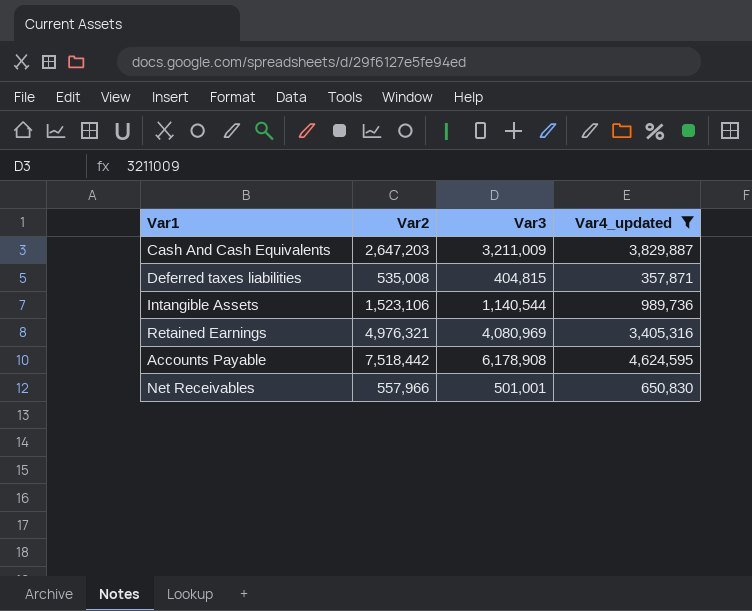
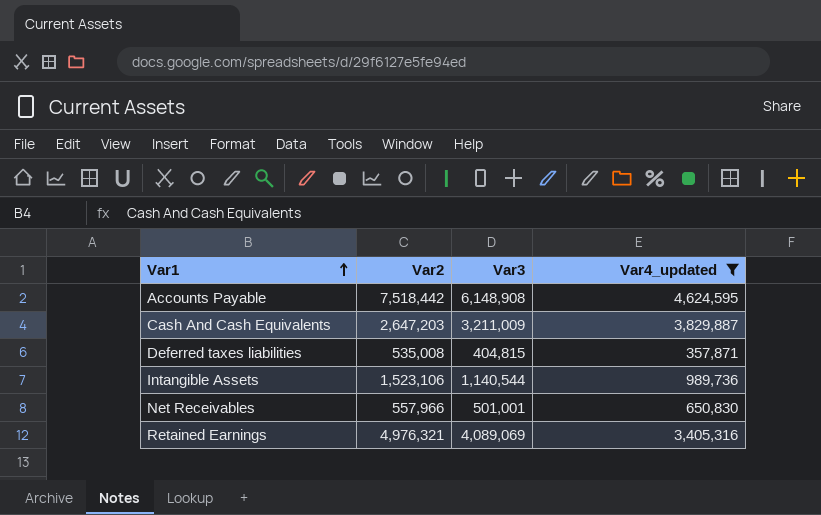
row order: none -> Var1 ascending
Accounts Payable | Var3: 6,178,908 -> 6,148,908
Retained Earnings | Var3: 4,080,969 -> 4,089,069

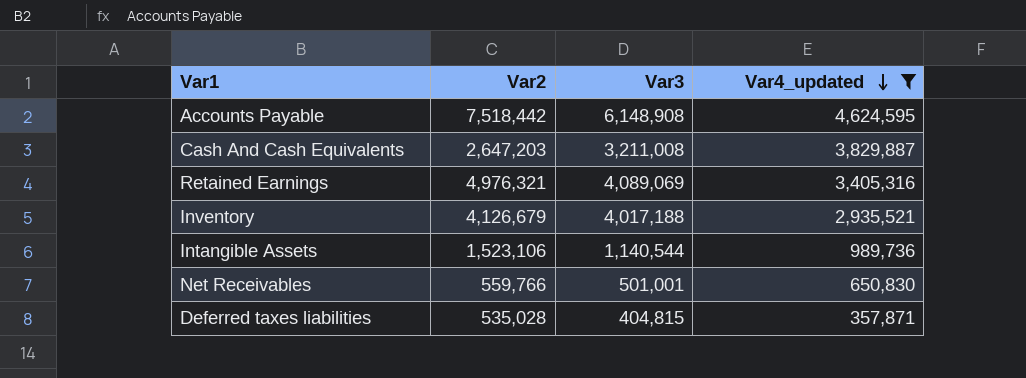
row order: Var1 ascending -> Var4_updated descending
Cash And Cash Equivalents | Var3: 3,211,009 -> 3,211,008
row Inventory: none -> 4,126,679 | 4,017,188 | 2,935,521
Net Receivables | Var2: 557,966 -> 559,766
Deferred taxes liabilities | Var2: 535,008 -> 535,028

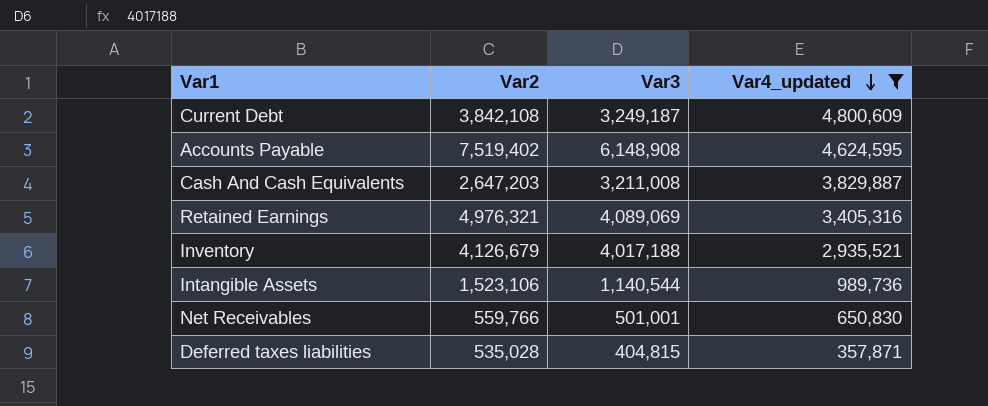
row Current Debt: none -> 3,842,108 | 3,249,187 | 4,800,609
Accounts Payable | Var2: 7,518,442 -> 7,519,402

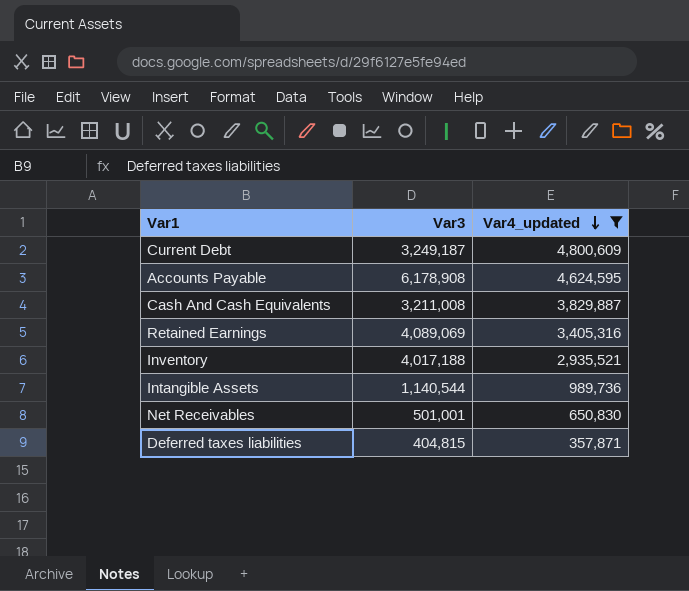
column Var2 | position: 2 -> none
Accounts Payable | Var3: 6,148,908 -> 6,178,908

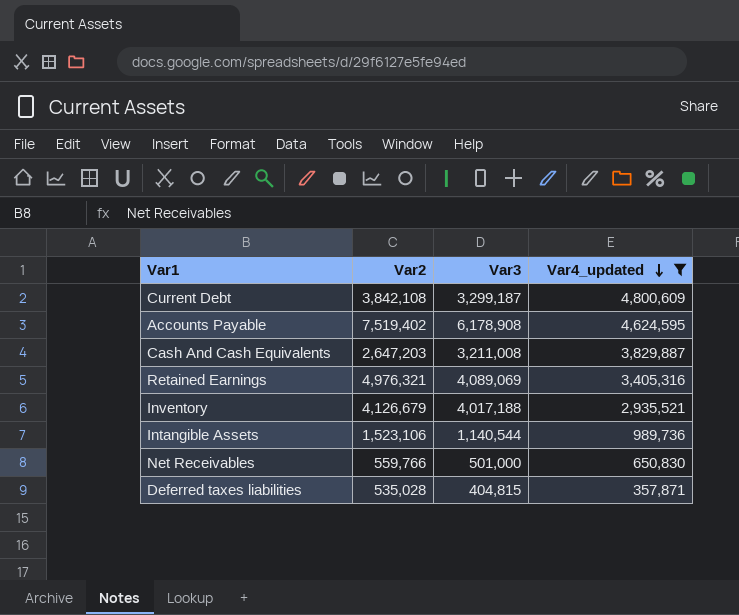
column Var2 | position: none -> 2
Current Debt | Var3: 3,249,187 -> 3,299,187
Net Receivables | Var3: 501,001 -> 501,000

